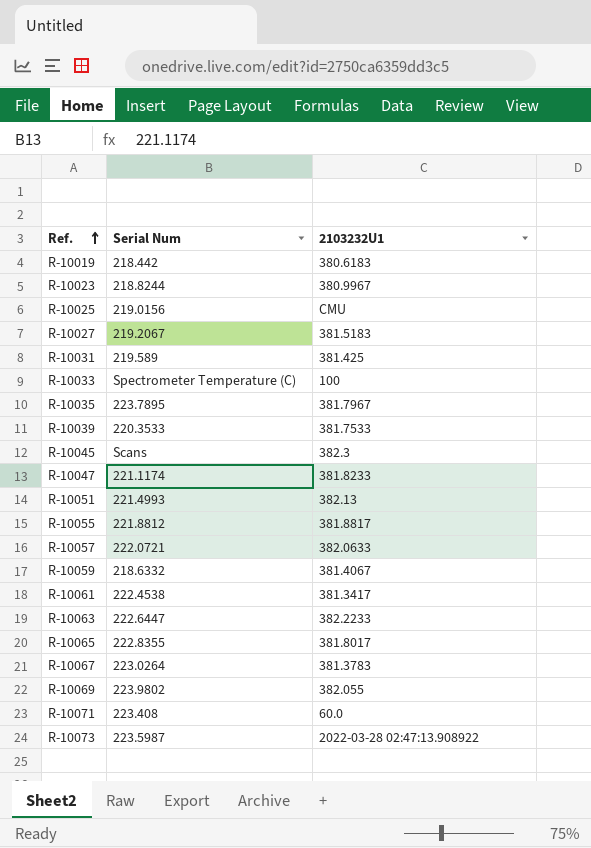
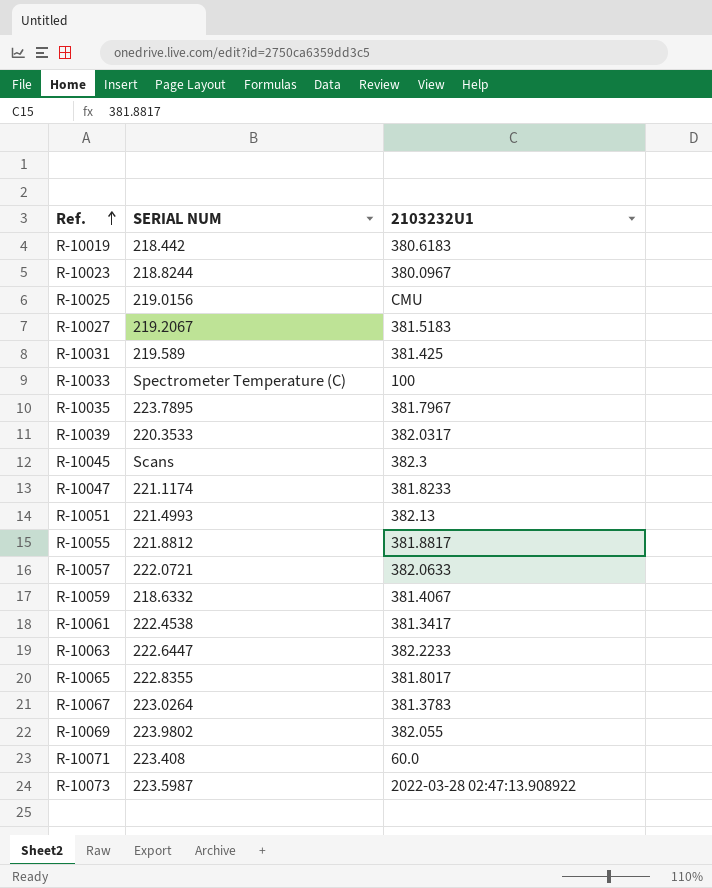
column name: Serial Num -> SERIAL NUM
R-10023 | 2103232U1: 380.9967 -> 380.0967
R-10039 | 2103232U1: 381.7533 -> 382.0317

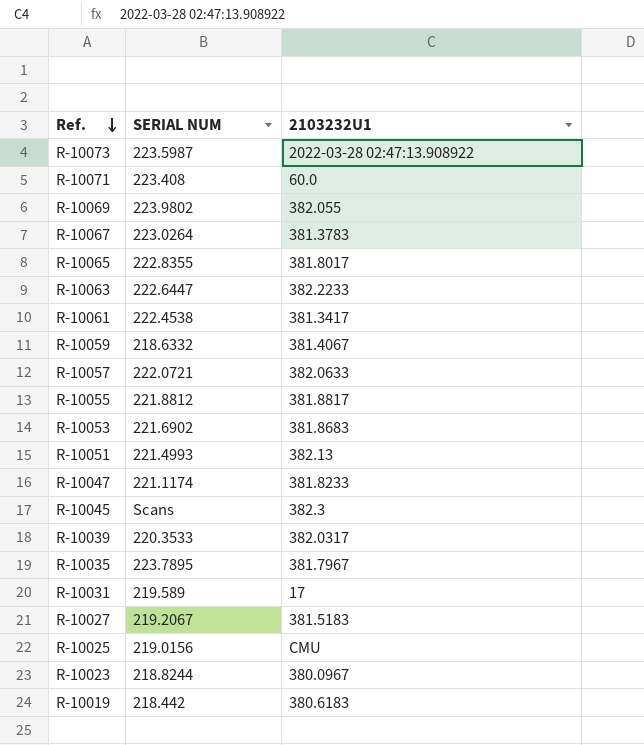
row order: Ref. ascending -> Ref. descending
row R-10033: Spectrometer Temperature (C) | 100 -> none
row R-10053: none -> 221.6902 | 381.8683
R-10031 | 2103232U1: 381.425 -> 17

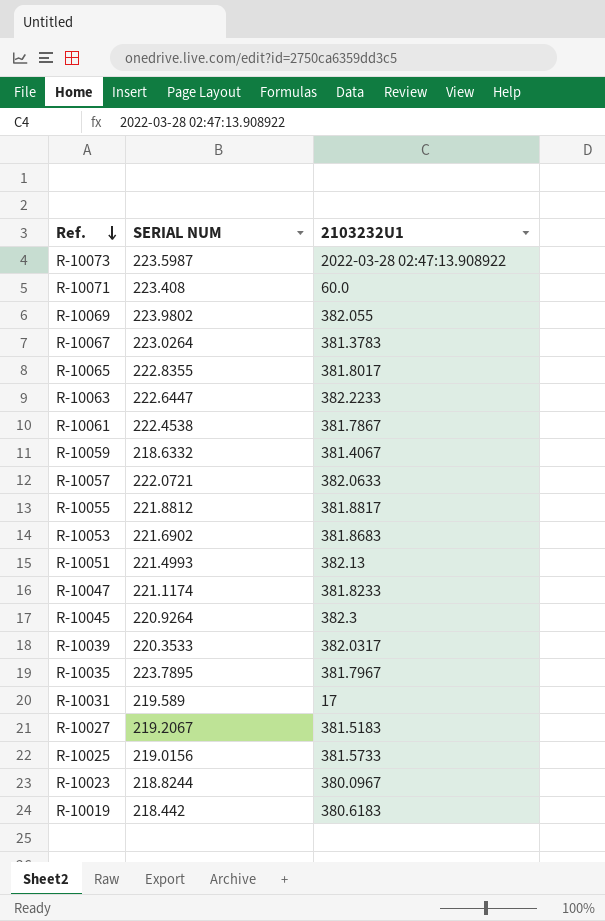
R-10061 | 2103232U1: 381.3417 -> 381.7867
R-10045 | SERIAL NUM: Scans -> 220.9264
R-10025 | 2103232U1: CMU -> 381.5733

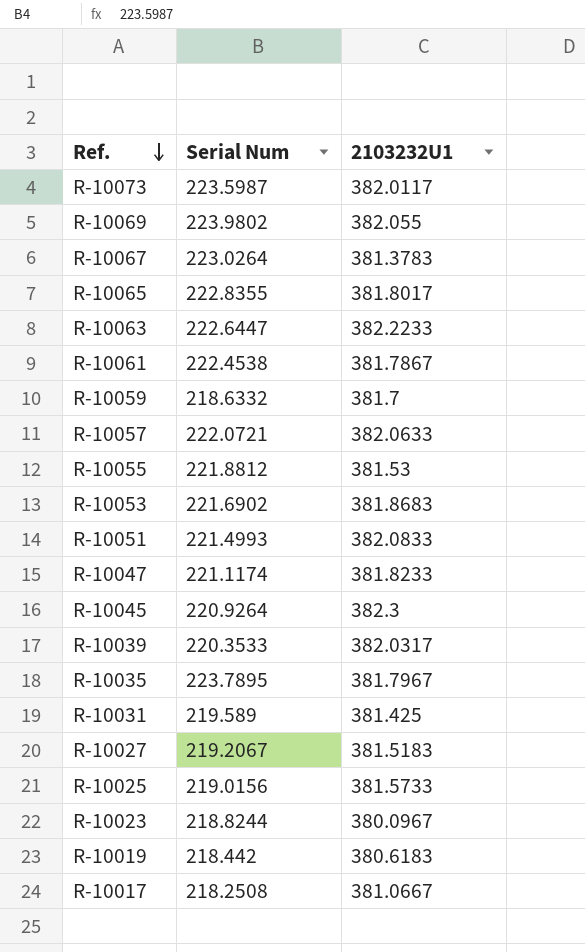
column name: SERIAL NUM -> Serial Num
row R-10071: 223.408 | 60.0 -> none
R-10073 | 2103232U1: 2022-03-28 02:47:13.908922 -> 382.0117
R-10059 | 2103232U1: 381.4067 -> 381.7
R-10055 | 2103232U1: 381.8817 -> 381.53
R-10051 | 2103232U1: 382.13 -> 382.0833
R-10031 | 2103232U1: 17 -> 381.425
row R-10017: none -> 218.2508 | 381.0667

